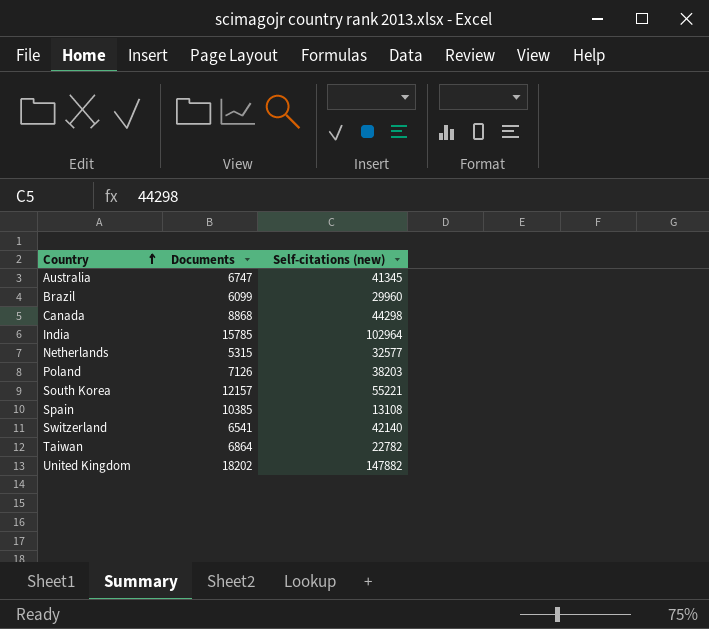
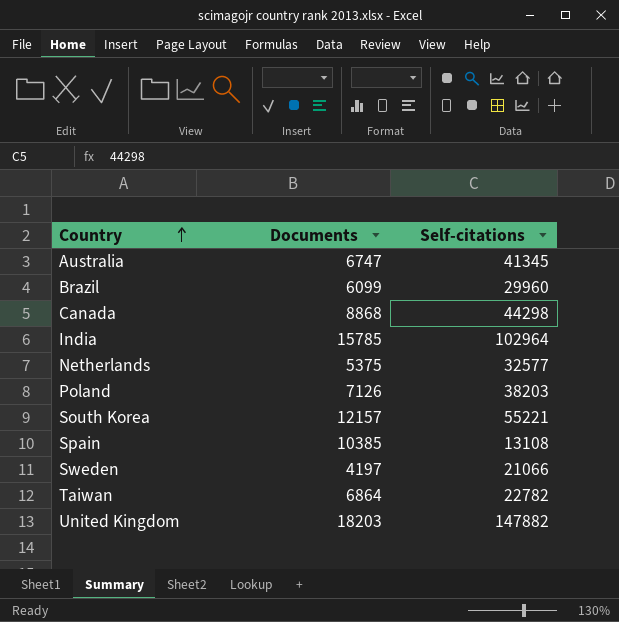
column name: Self-citations (new) -> Self-citations
row Switzerland: 6541 | 42140 -> none
Netherlands | Documents: 5315 -> 5375
row Sweden: none -> 4197 | 21066
United Kingdom | Documents: 18202 -> 18203

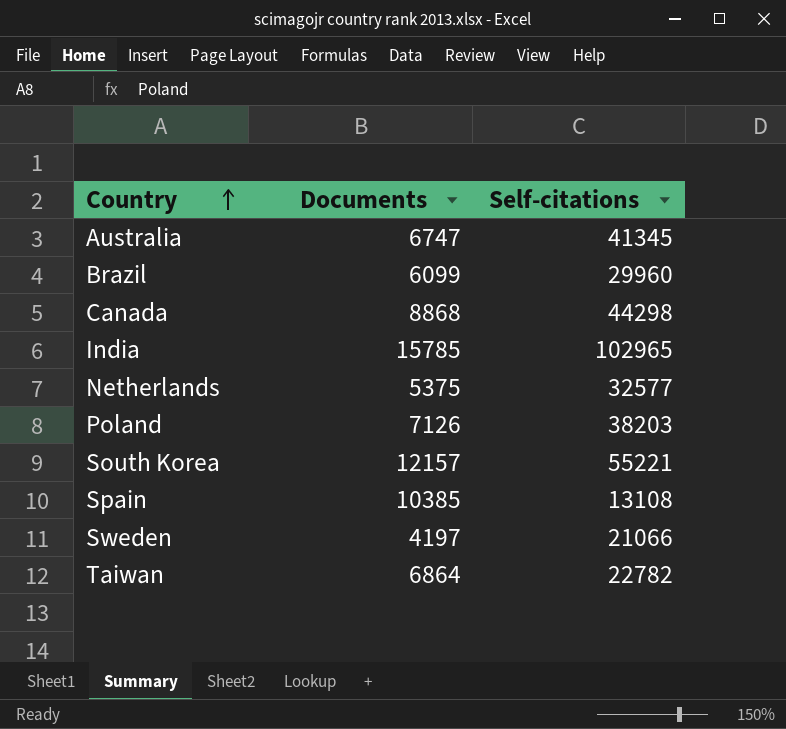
row United Kingdom: 18203 | 147882 -> none
India | Self-citations: 102964 -> 102965

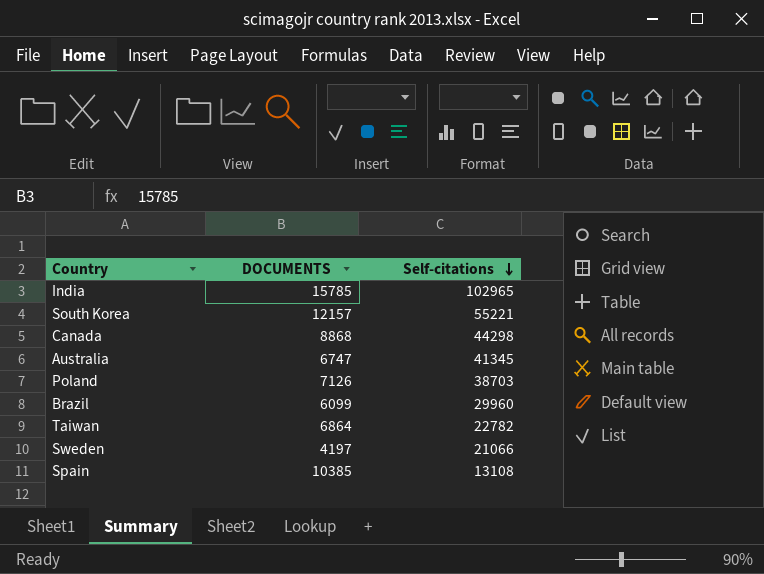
row order: Country ascending -> Self-citations descending
column name: Documents -> DOCUMENTS
row Netherlands: 5375 | 32577 -> none
Poland | Self-citations: 38203 -> 38703

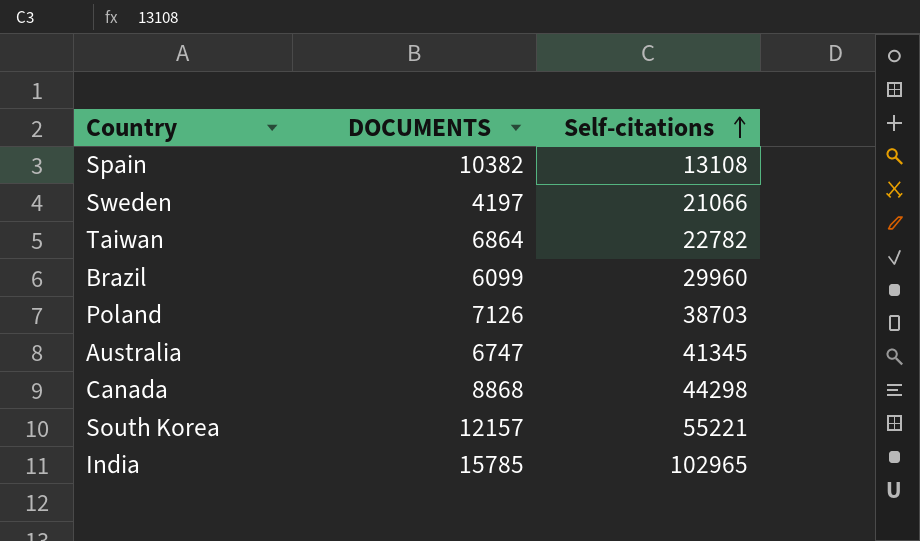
row order: Self-citations descending -> Self-citations ascending
Spain | DOCUMENTS: 10385 -> 10382

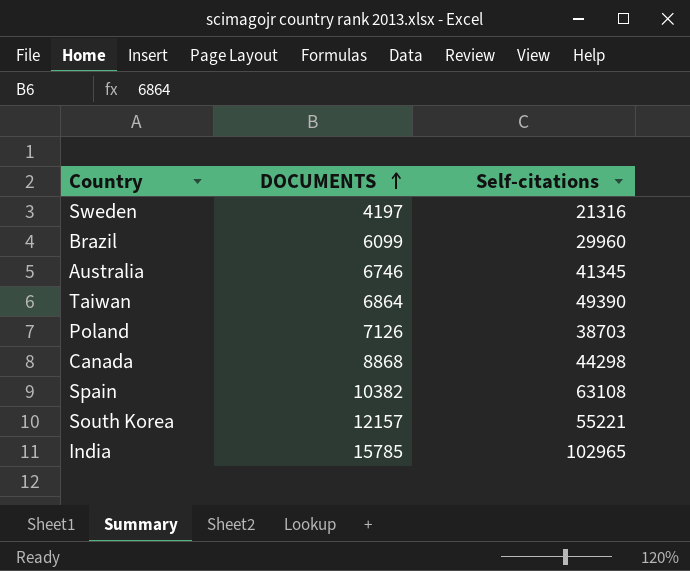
row order: Self-citations ascending -> DOCUMENTS ascending
Sweden | Self-citations: 21066 -> 21316
Australia | DOCUMENTS: 6747 -> 6746
Taiwan | Self-citations: 22782 -> 49390
Spain | Self-citations: 13108 -> 63108

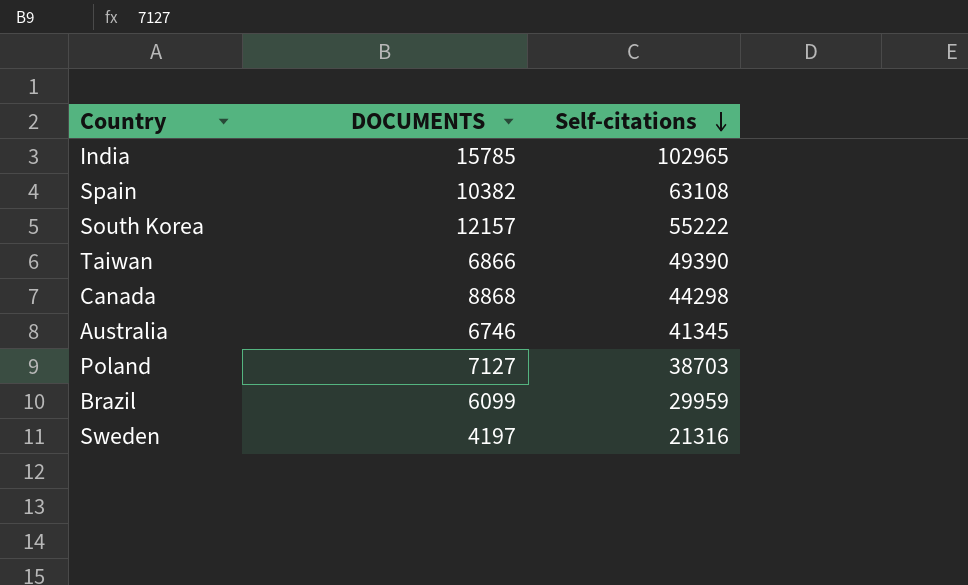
row order: DOCUMENTS ascending -> Self-citations descending
South Korea | Self-citations: 55221 -> 55222
Taiwan | DOCUMENTS: 6864 -> 6866
Poland | DOCUMENTS: 7126 -> 7127
Brazil | Self-citations: 29960 -> 29959

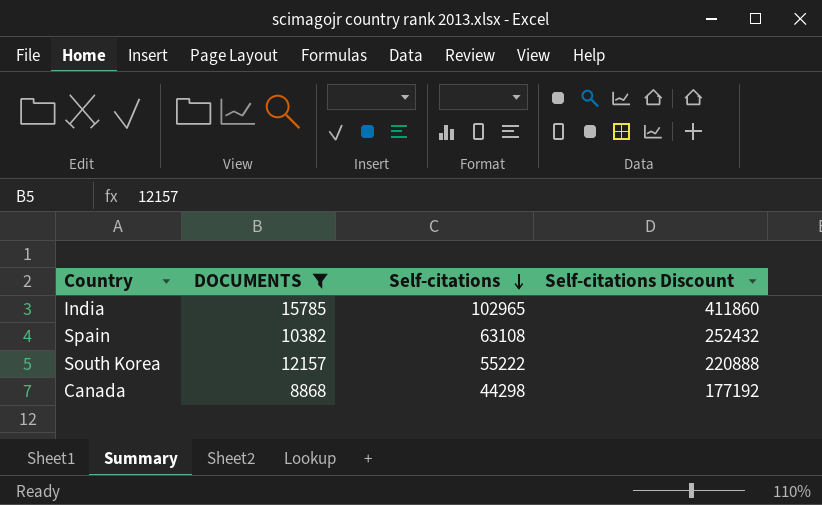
filter: none -> DOCUMENTS >= 8868
column Self-citations Discount | formula: none -> [Self-citations] * 4

